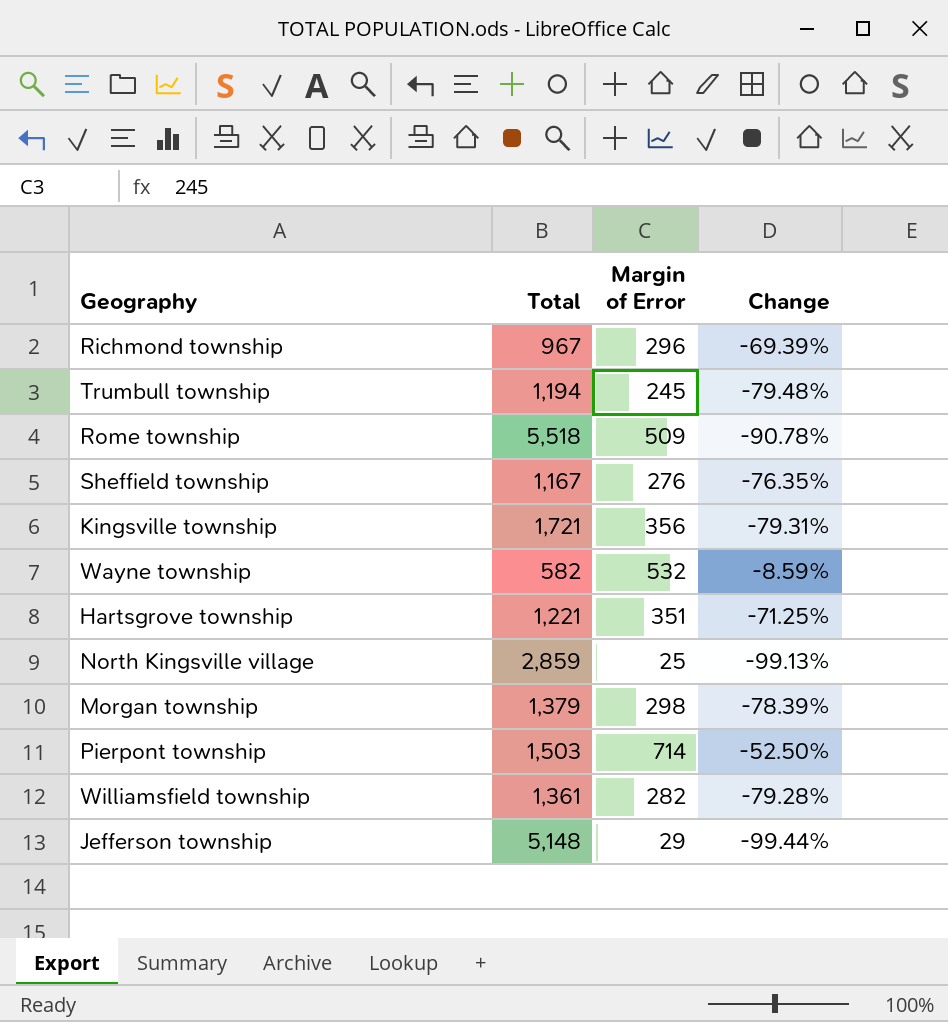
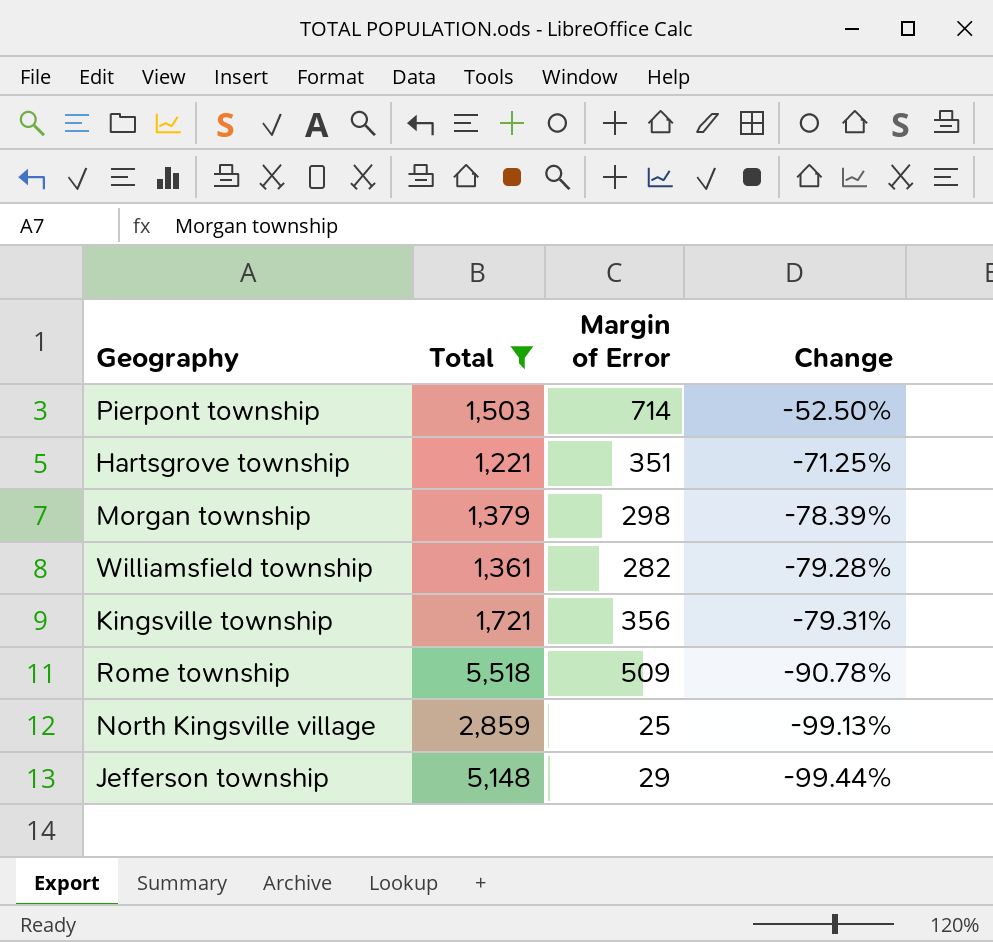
filter: none -> Total >= 1,221
row order: none -> Change descending

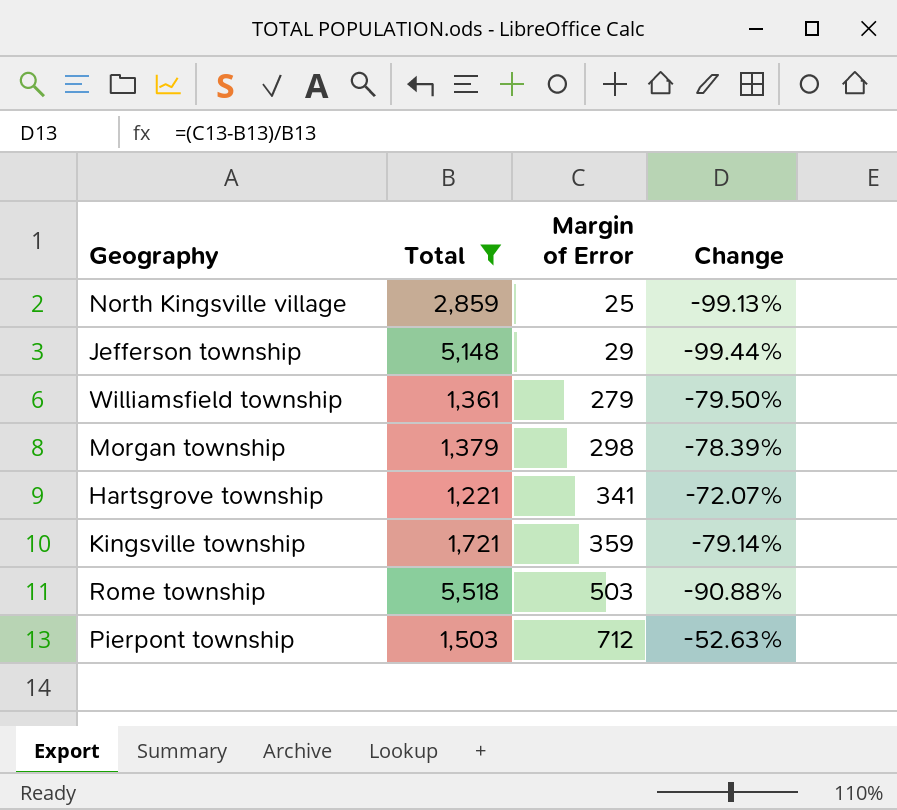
row order: Change descending -> Margin of Error ascending
Williamsfield township | Margin of Error: 282 -> 279
Williamsfield township | Change: -79.28% -> -79.50%
Hartsgrove township | Margin of Error: 351 -> 341
Hartsgrove township | Change: -71.25% -> -72.07%
Kingsville township | Margin of Error: 356 -> 359
Kingsville township | Change: -79.31% -> -79.14%
Rome township | Margin of Error: 509 -> 503
Rome township | Change: -90.78% -> -90.88%
Pierpont township | Margin of Error: 714 -> 712
Pierpont township | Change: -52.50% -> -52.63%

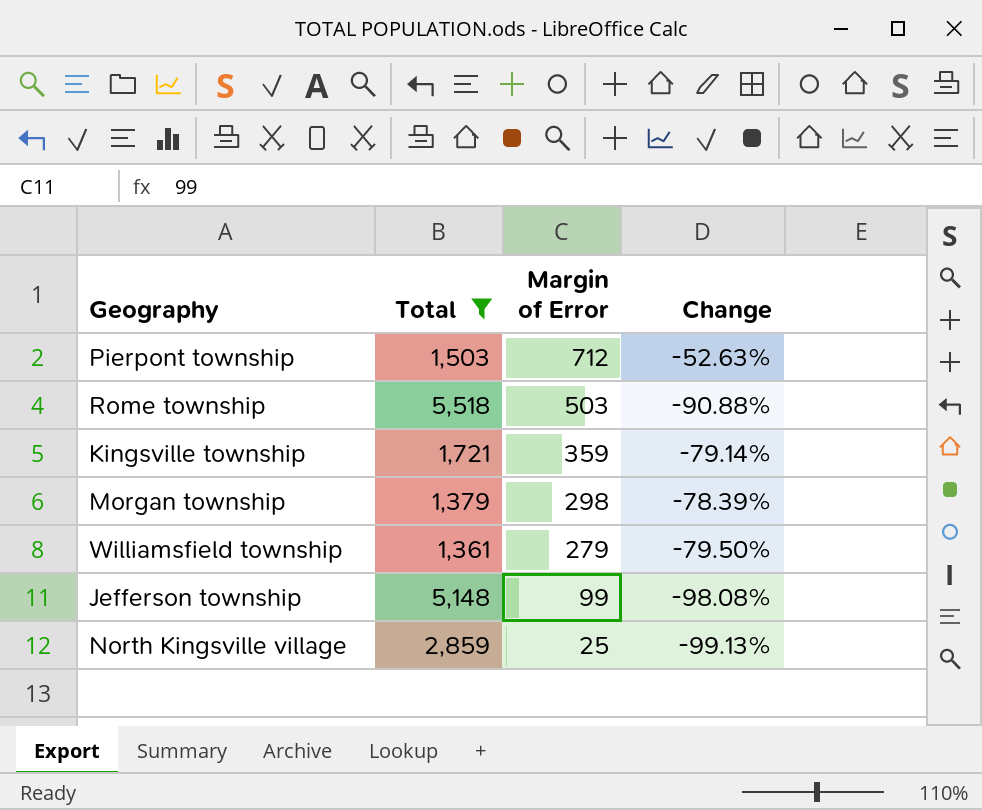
row order: Margin of Error ascending -> Margin of Error descending
row Hartsgrove township: 1,221 | 341 | -72.07% -> none
Jefferson township | Margin of Error: 29 -> 99
Jefferson township | Change: -99.44% -> -98.08%

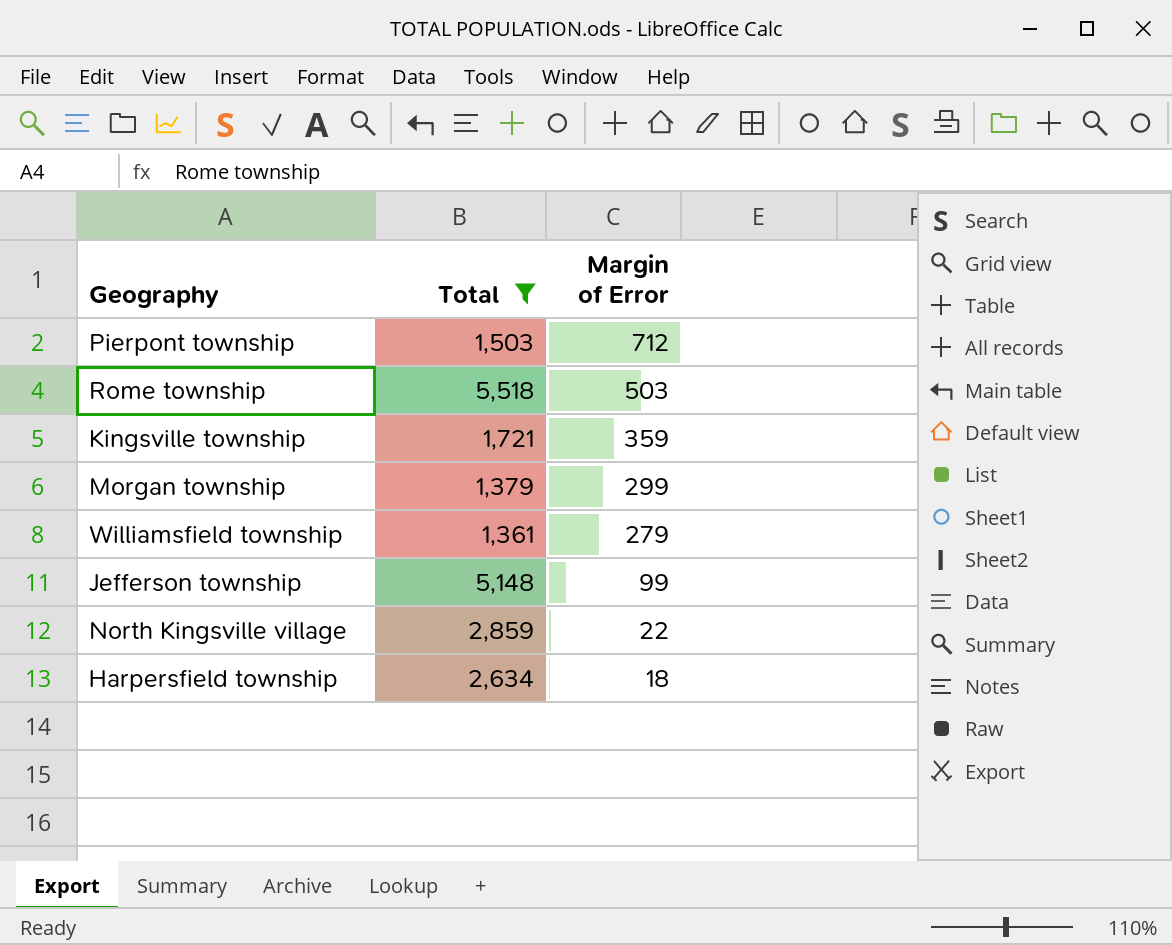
column Change | formula: ([Margin of Error] - [Total]) / [Total] -> none
Morgan township | Margin of Error: 298 -> 299
North Kingsville village | Margin of Error: 25 -> 22
row Harpersfield township: none -> 2,634 | 18

